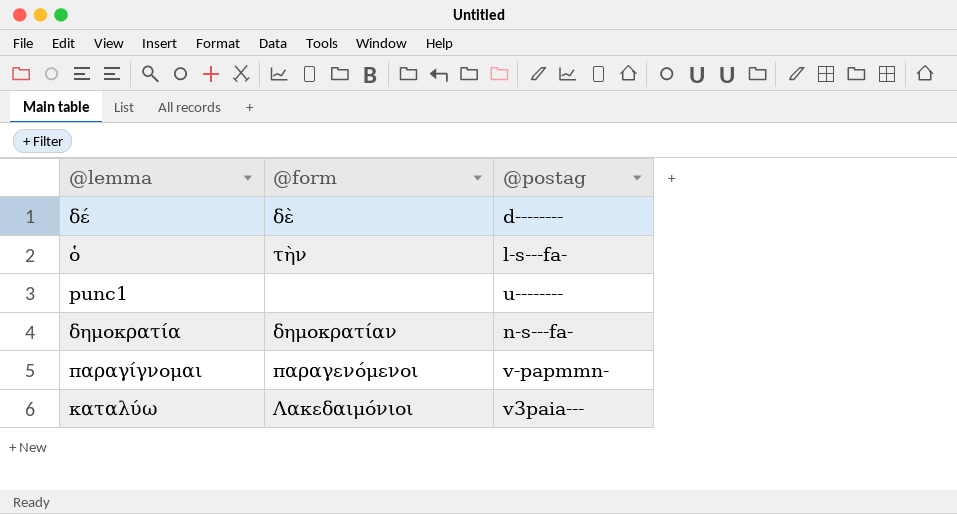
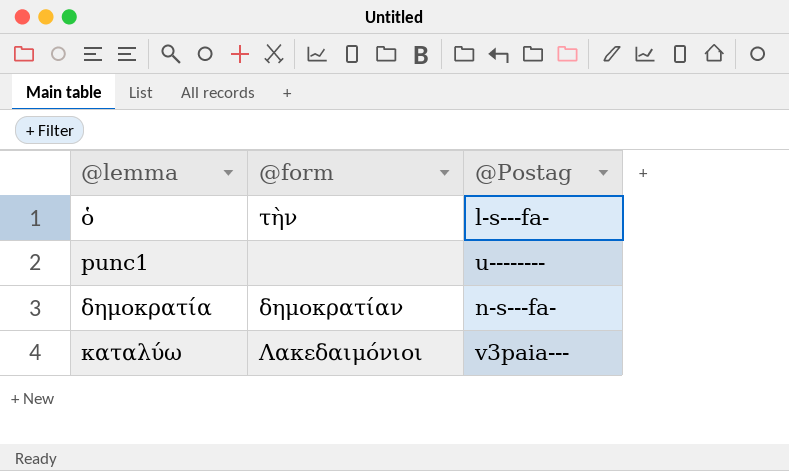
column name: @postag -> @Postag
row δέ: δὲ | d-------- -> none
row παραγίγνομαι: παραγενόμενοι | v-papmmn- -> none

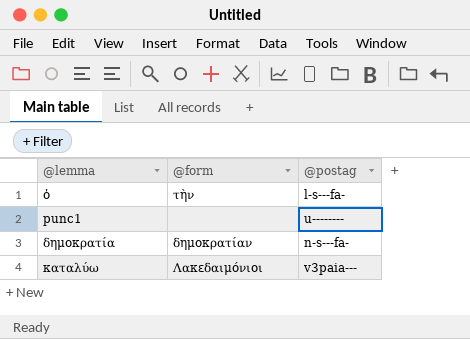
column name: @Postag -> @postag

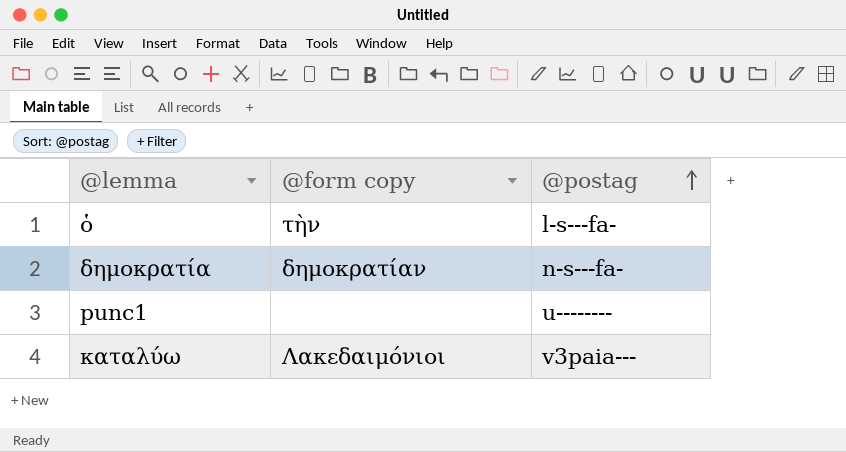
row order: none -> @postag ascending
column name: @form -> @form copy

